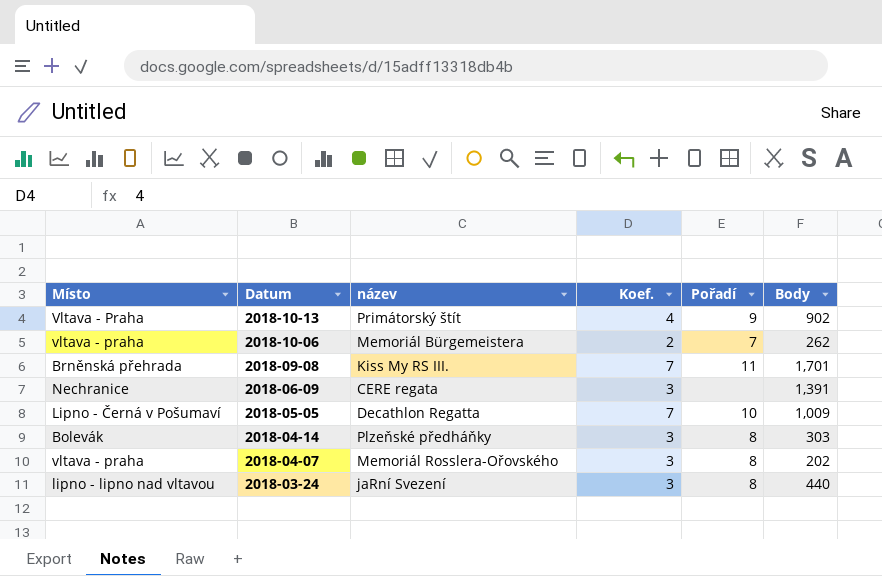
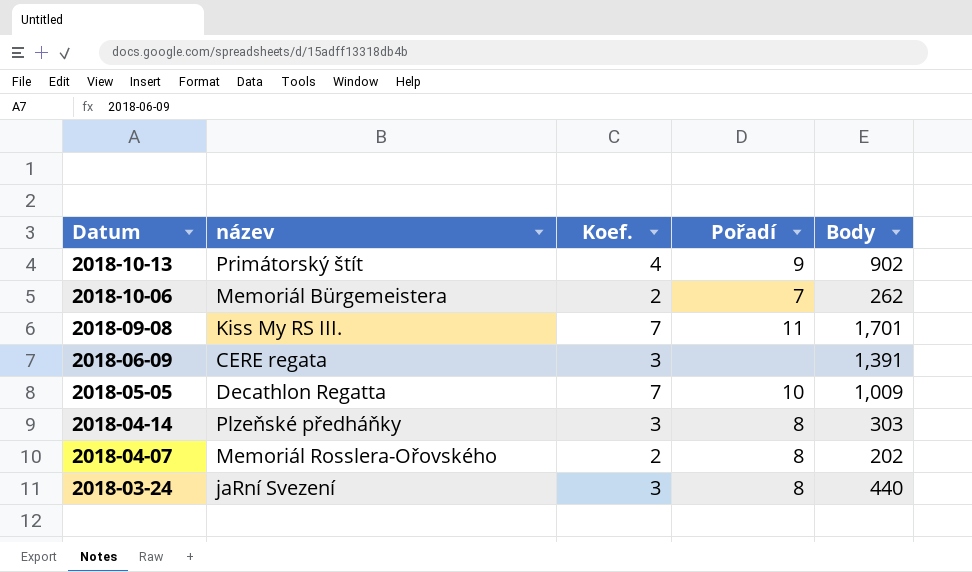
column Místo | position: 1 -> none
2018-04-07 | Koef.: 3 -> 2

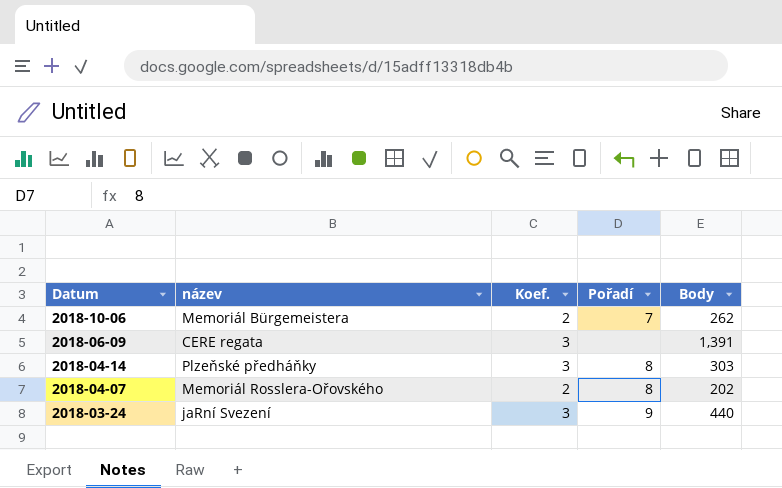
row 2018-10-13: Primátorský štít | 4 | 9 | 902 -> none
row 2018-09-08: Kiss My RS III. | 7 | 11 | 1,701 -> none
row 2018-05-05: Decathlon Regatta | 7 | 10 | 1,009 -> none
2018-03-24 | Pořadí: 8 -> 9

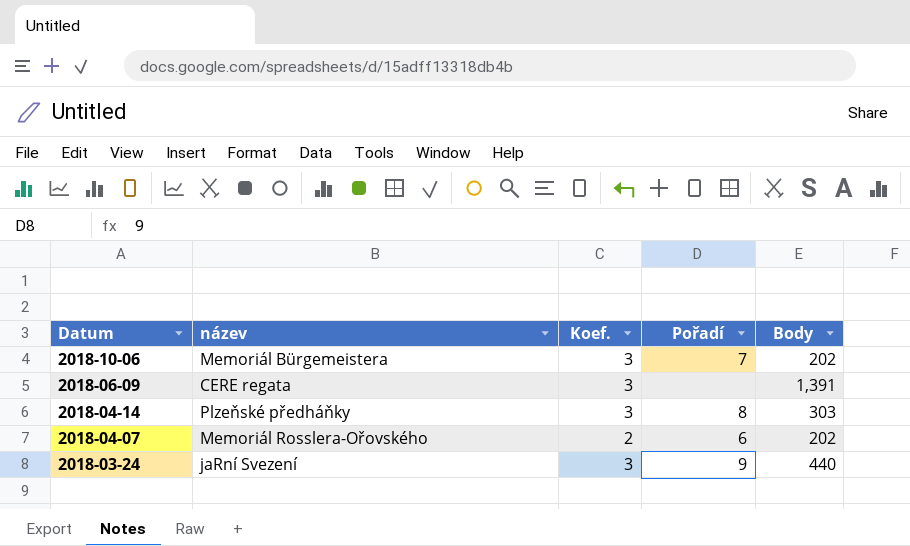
2018-10-06 | Koef.: 2 -> 3
2018-10-06 | Body: 262 -> 202
2018-04-07 | Pořadí: 8 -> 6

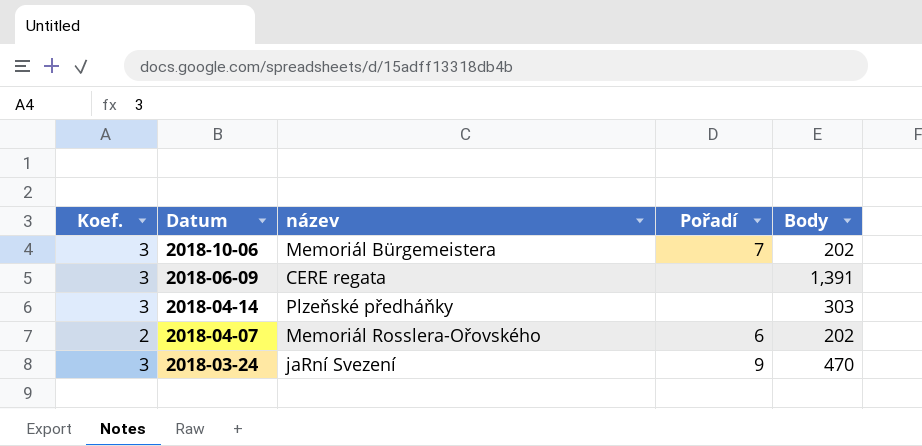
column Koef. | position: 3 -> 1
2018-04-14 | Pořadí: 8 -> none
2018-03-24 | Body: 440 -> 470

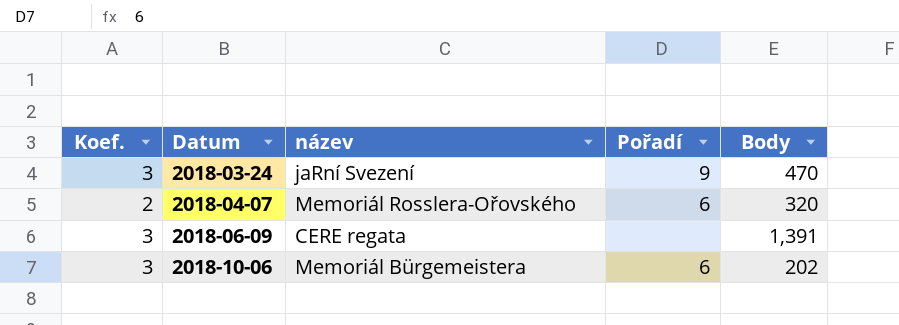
row order: Datum descending -> Datum ascending
row 2018-04-14: 3 | Plzeňské předháňky | none | 303 -> none
2018-04-07 | Body: 202 -> 320
2018-10-06 | Pořadí: 7 -> 6

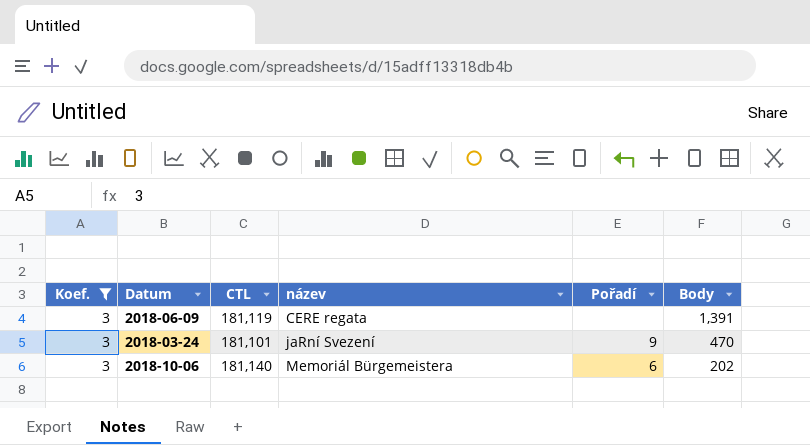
filter: none -> Koef. = 3
row order: Datum ascending -> název ascending
column CTL | position: none -> 3

